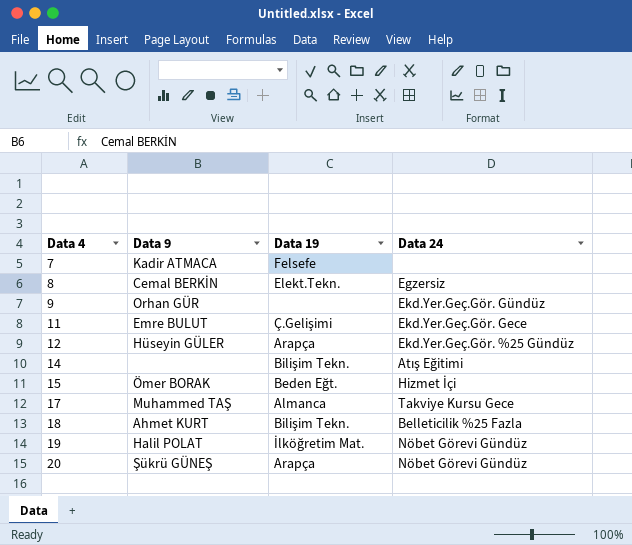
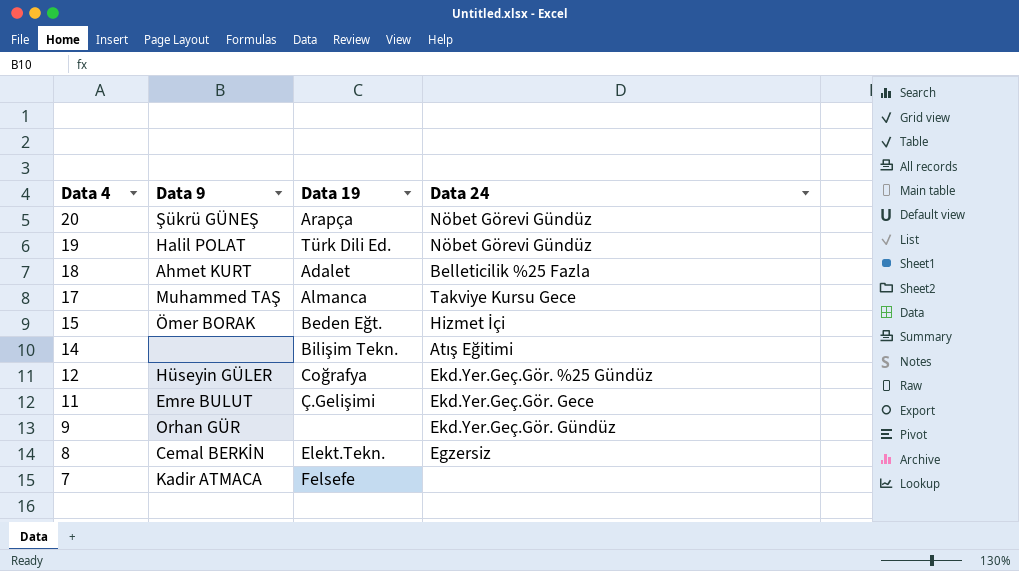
row order: Data 4 ascending -> Data 4 descending
19 | Data 19: İlköğretim Mat. -> Türk Dili Ed.
18 | Data 19: Bilişim Tekn. -> Adalet
12 | Data 19: Arapça -> Coğrafya

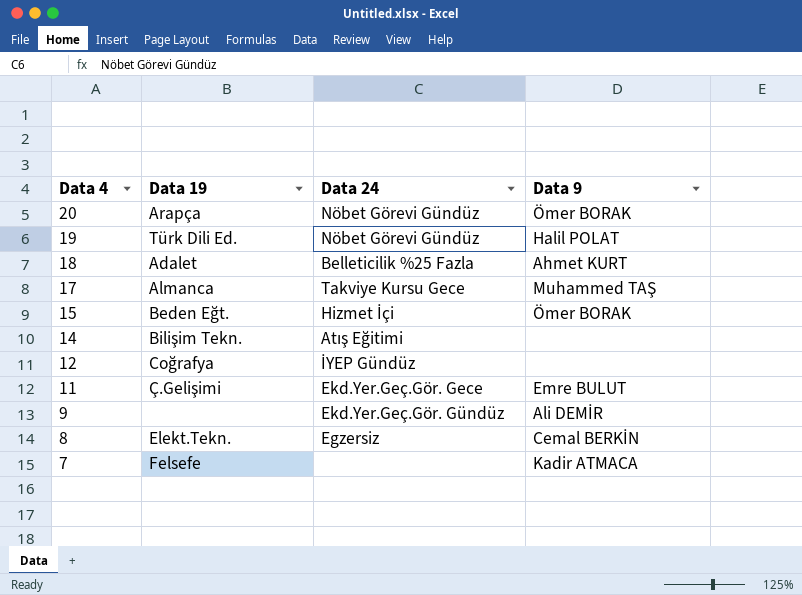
column Data 9 | position: 2 -> 4
20 | Data 9: Şükrü GÜNEŞ -> Ömer BORAK
12 | Data 24: Ekd.Yer.Geç.Gör. %25 Gündüz -> İYEP Gündüz
12 | Data 9: Hüseyin GÜLER -> none
9 | Data 9: Orhan GÜR -> Ali DEMİR

